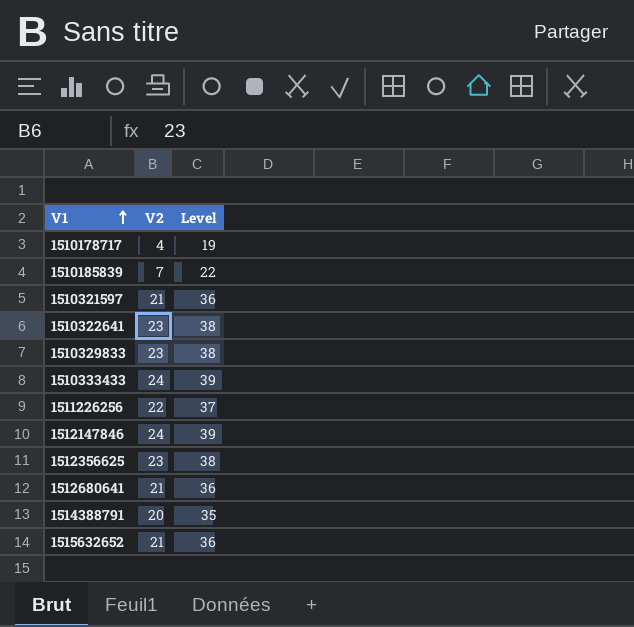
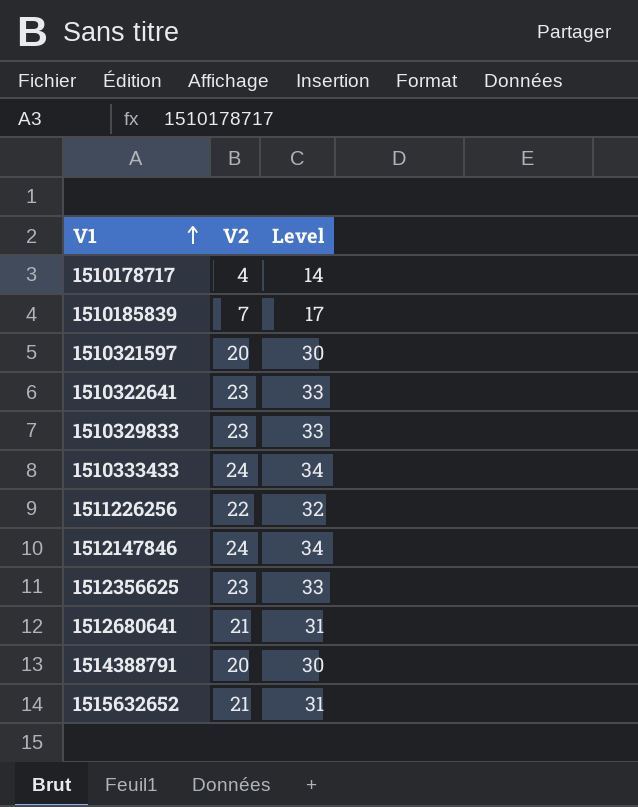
column Level | formula: [V2] + 15 -> [V2] + 10
1510321597 | V2: 21 -> 20

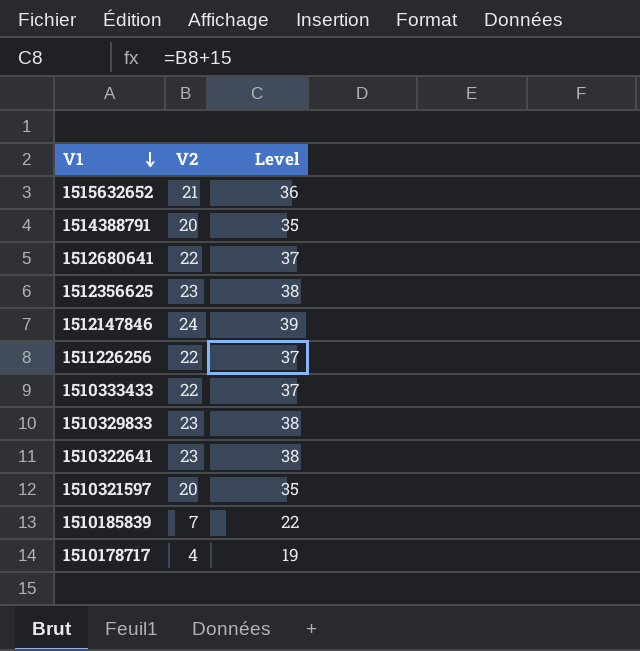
row order: V1 ascending -> V1 descending
column Level | formula: [V2] + 10 -> [V2] + 15
1512680641 | V2: 21 -> 22
1510333433 | V2: 24 -> 22

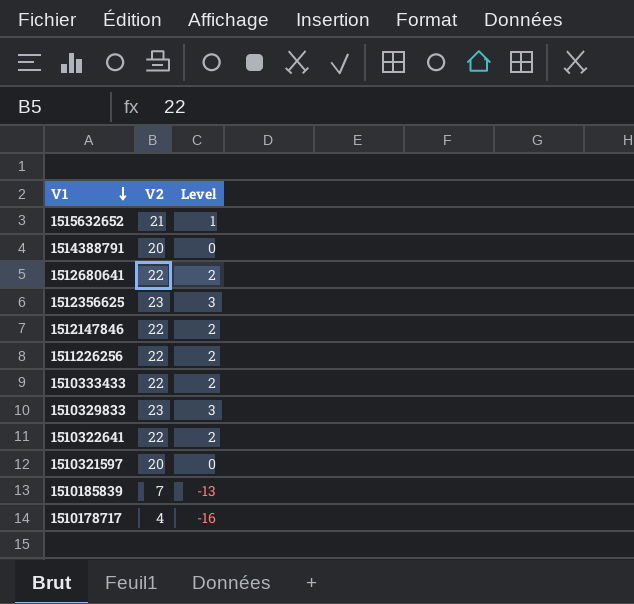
column Level | formula: [V2] + 15 -> [V2] - 20
1512147846 | V2: 24 -> 22
1510322641 | V2: 23 -> 22

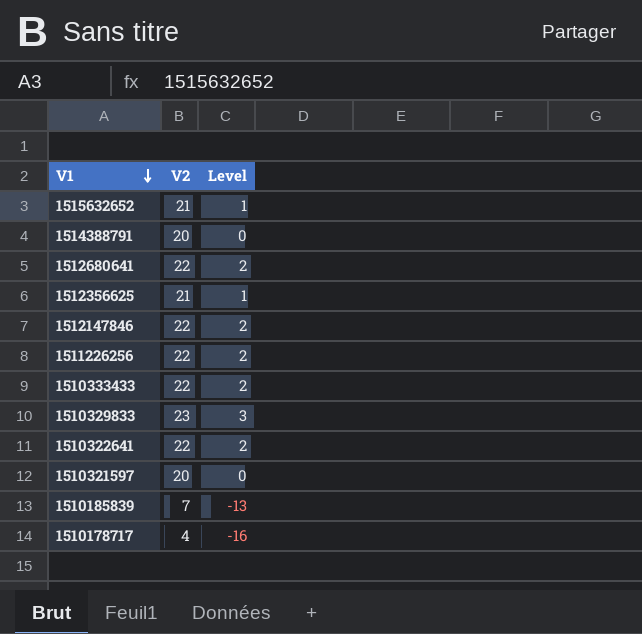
1512356625 | V2: 23 -> 21
1512356625 | Level: 3 -> 1

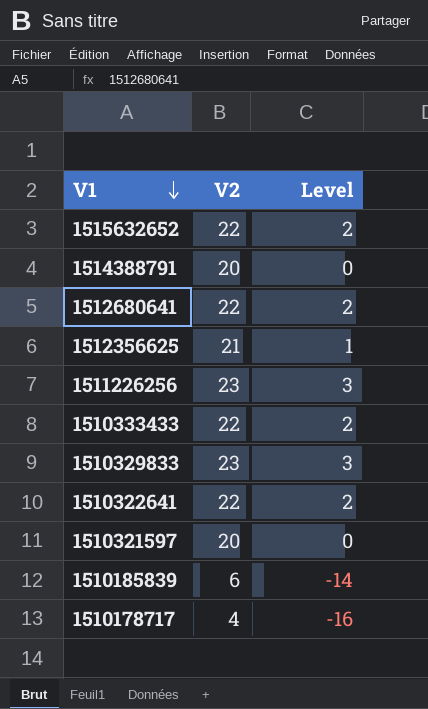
row 1512147846: 22 | 2 -> none
1515632652 | V2: 21 -> 22
1515632652 | Level: 1 -> 2
1511226256 | V2: 22 -> 23
1511226256 | Level: 2 -> 3
1510185839 | V2: 7 -> 6
1510185839 | Level: -13 -> -14

